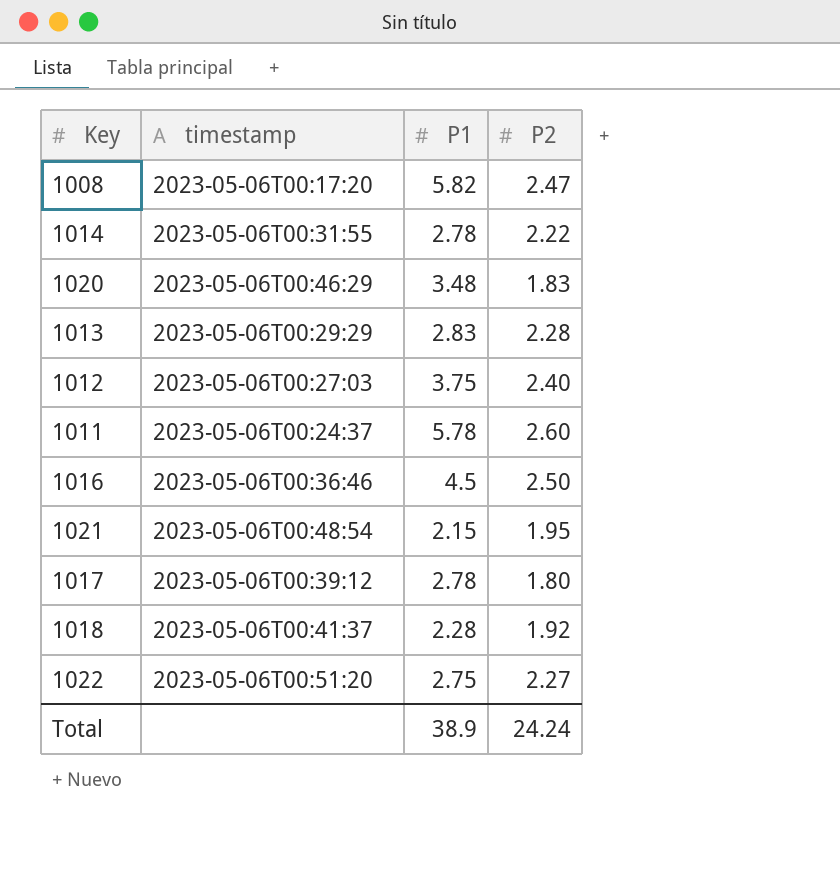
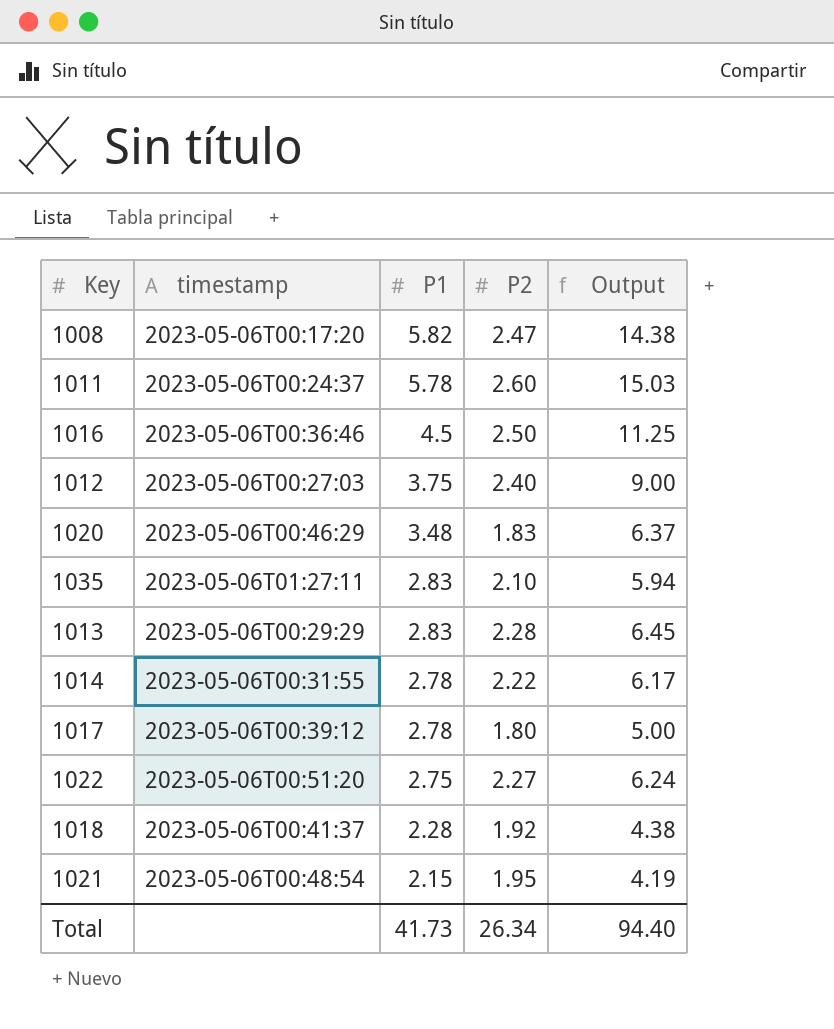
row order: none -> P1 descending
column Output | formula: none -> [P1] * [P2]
row 1035: none -> 2023-05-06T01:27:11 | 2.83 | 2.10 | 5.94
Total | P1: 38.9 -> 41.73
Total | P2: 24.24 -> 26.34

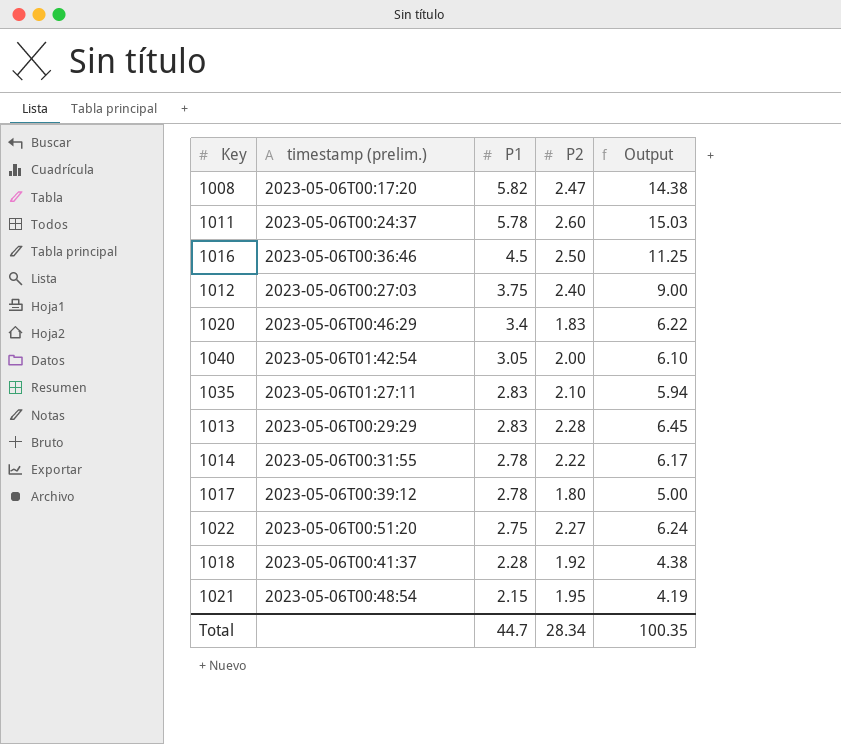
column name: timestamp -> timestamp (prelim.)
1020 | P1: 3.48 -> 3.4
1020 | Output: 6.37 -> 6.22
row 1040: none -> 2023-05-06T01:42:54 | 3.05 | 2.00 | 6.10
Total | P1: 41.73 -> 44.7
Total | P2: 26.34 -> 28.34
Total | Output: 94.40 -> 100.35

